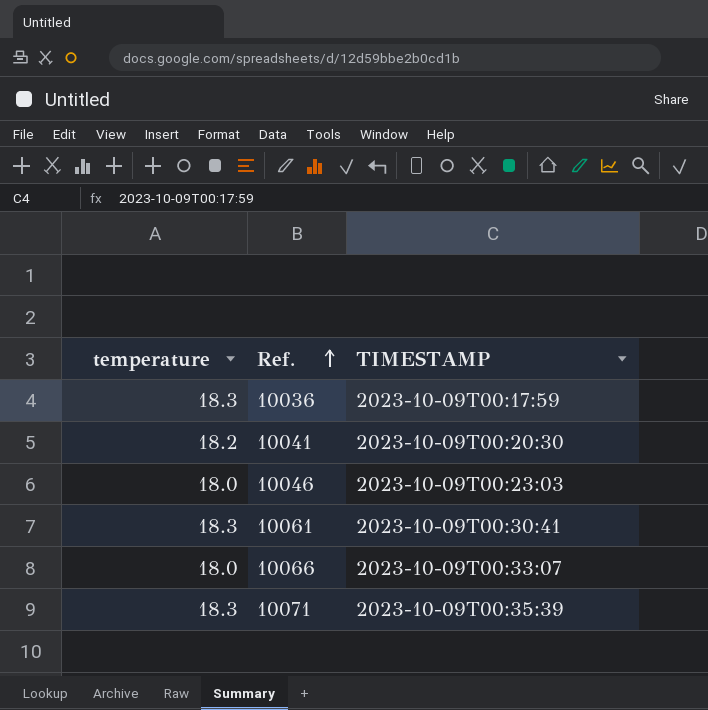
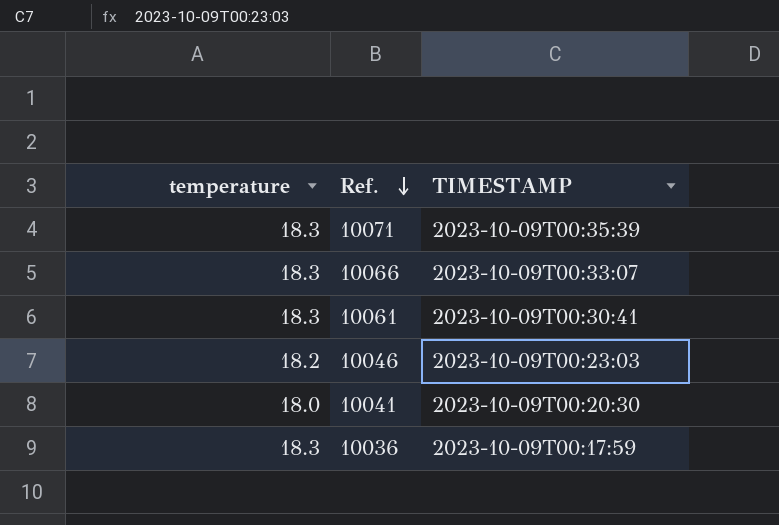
row order: Ref. ascending -> Ref. descending
10066 | temperature: 18.0 -> 18.3
10046 | temperature: 18.0 -> 18.2
10041 | temperature: 18.2 -> 18.0

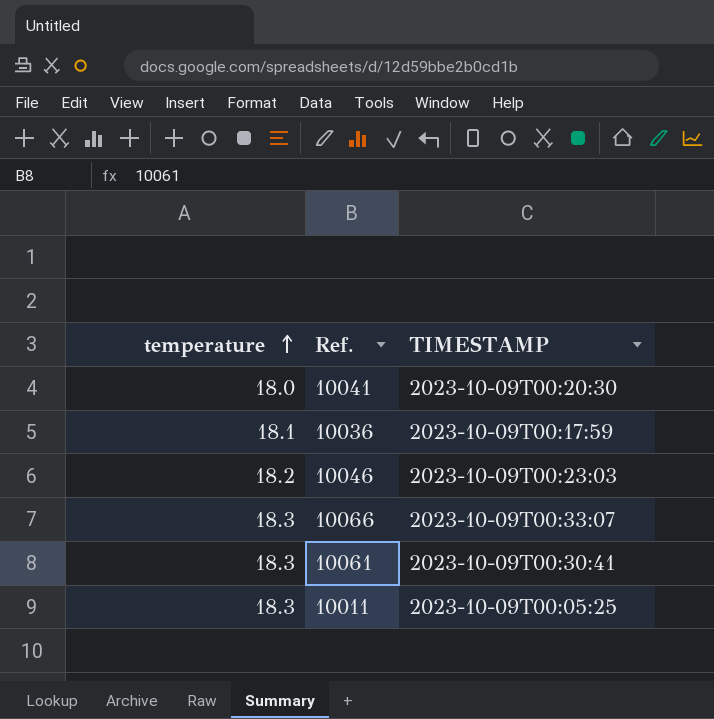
row order: Ref. descending -> temperature ascending
row 10071: 18.3 | 2023-10-09T00:35:39 -> none
10036 | temperature: 18.3 -> 18.1
row 10011: none -> 18.3 | 2023-10-09T00:05:25

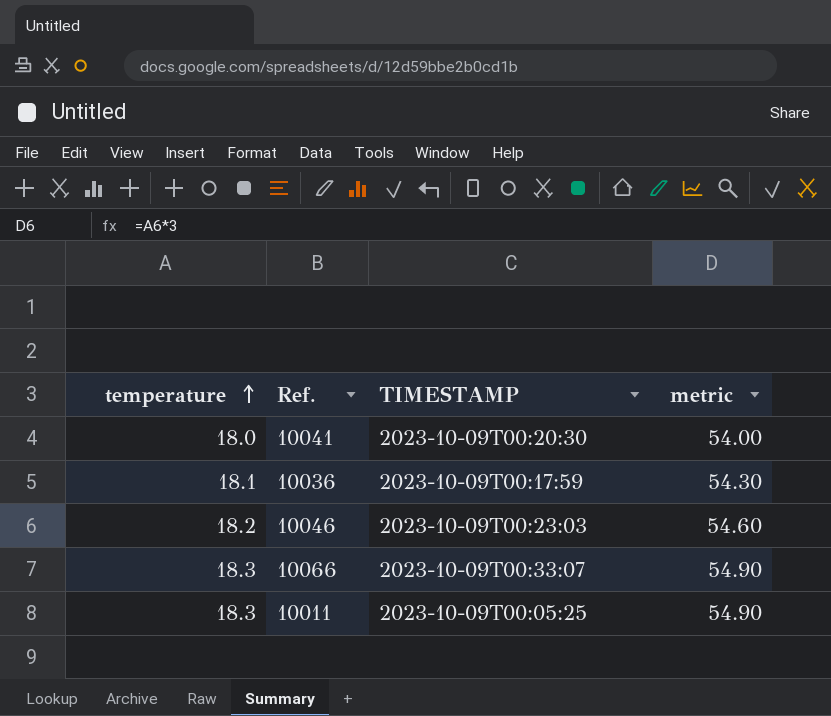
column metric | formula: none -> [temperature] * 3
row 10061: 18.3 | 2023-10-09T00:30:41 -> none

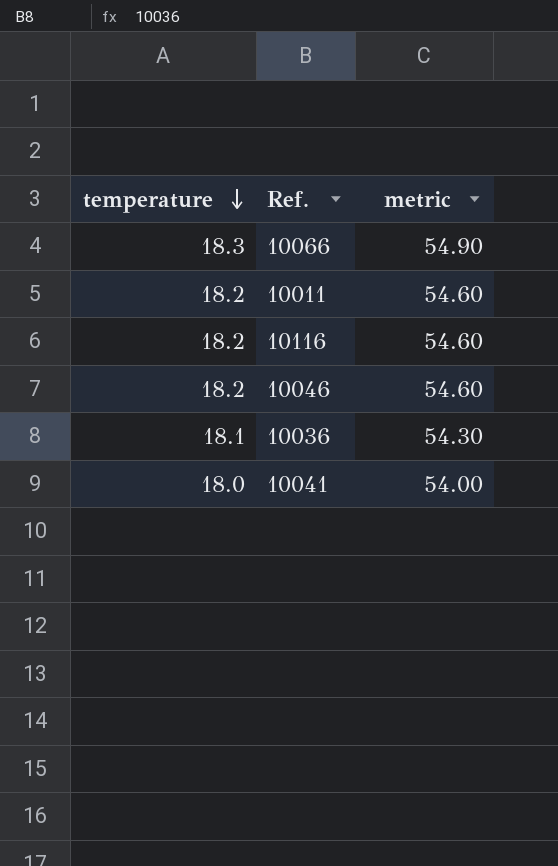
row order: temperature ascending -> temperature descending
column TIMESTAMP | position: 3 -> none
10011 | temperature: 18.3 -> 18.2
10011 | metric: 54.90 -> 54.60
row 10116: none -> 18.2 | 54.60

